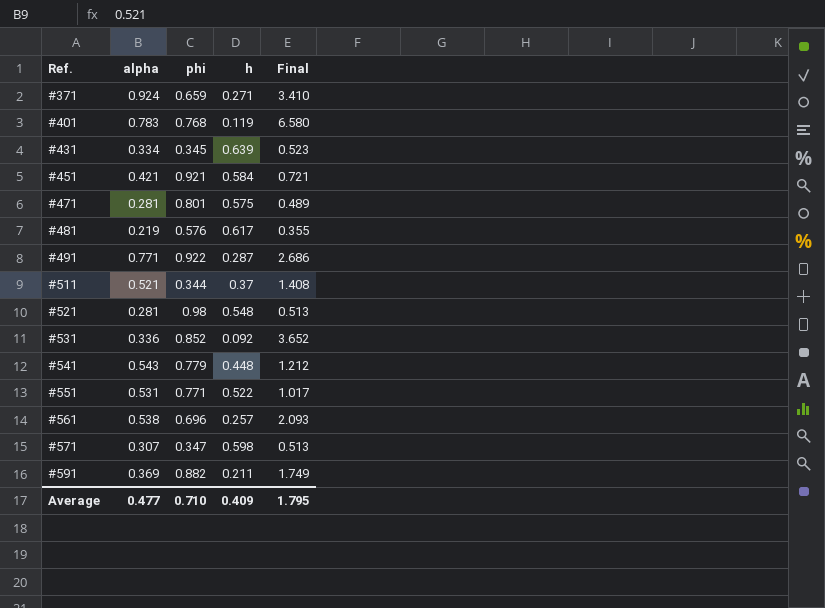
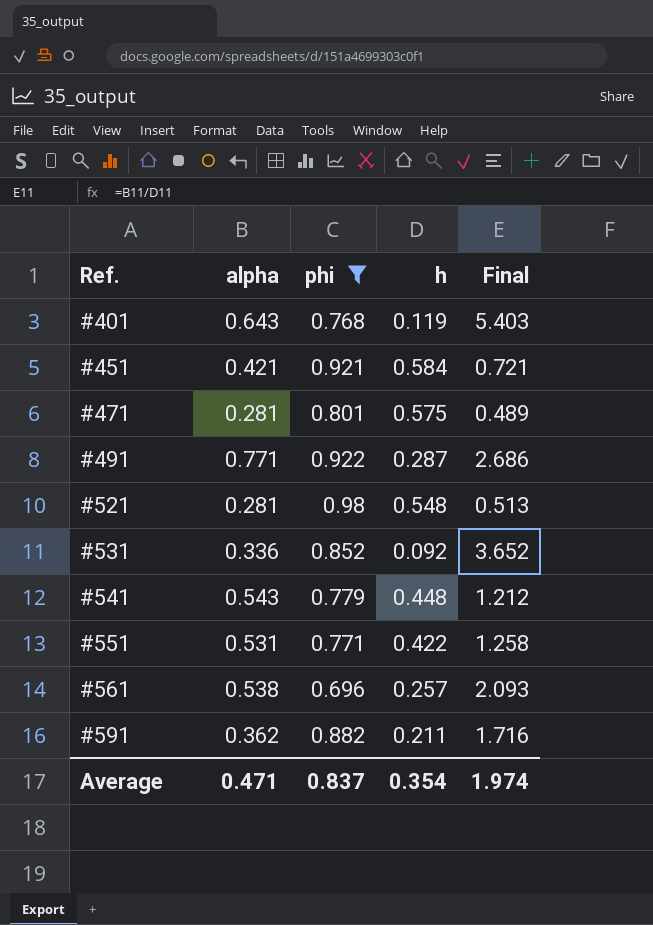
filter: none -> phi >= 0.696
#401 | alpha: 0.783 -> 0.643
#401 | Final: 6.580 -> 5.403
#551 | h: 0.522 -> 0.422
#551 | Final: 1.017 -> 1.258
#591 | alpha: 0.369 -> 0.362
#591 | Final: 1.749 -> 1.716
Average | alpha: 0.477 -> 0.471
Average | phi: 0.710 -> 0.837
Average | h: 0.409 -> 0.354
Average | Final: 1.795 -> 1.974

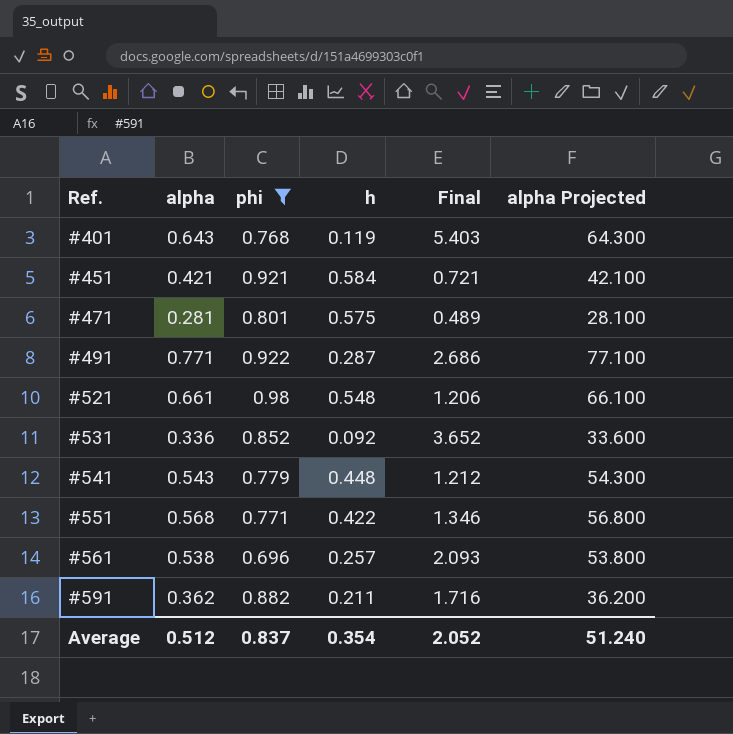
column alpha Projected | formula: none -> [alpha] * 100
#521 | alpha: 0.281 -> 0.661
#521 | Final: 0.513 -> 1.206
#551 | alpha: 0.531 -> 0.568
#551 | Final: 1.258 -> 1.346
Average | alpha: 0.471 -> 0.512
Average | Final: 1.974 -> 2.052

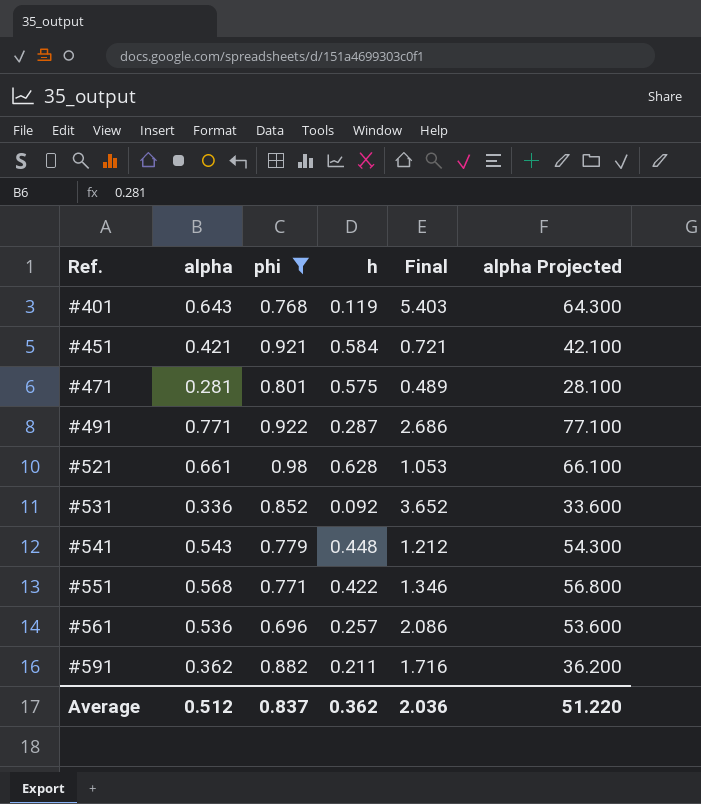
#521 | h: 0.548 -> 0.628
#521 | Final: 1.206 -> 1.053
#561 | alpha: 0.538 -> 0.536
#561 | Final: 2.093 -> 2.086
#561 | alpha Projected: 53.800 -> 53.600
Average | h: 0.354 -> 0.362
Average | Final: 2.052 -> 2.036
Average | alpha Projected: 51.240 -> 51.220

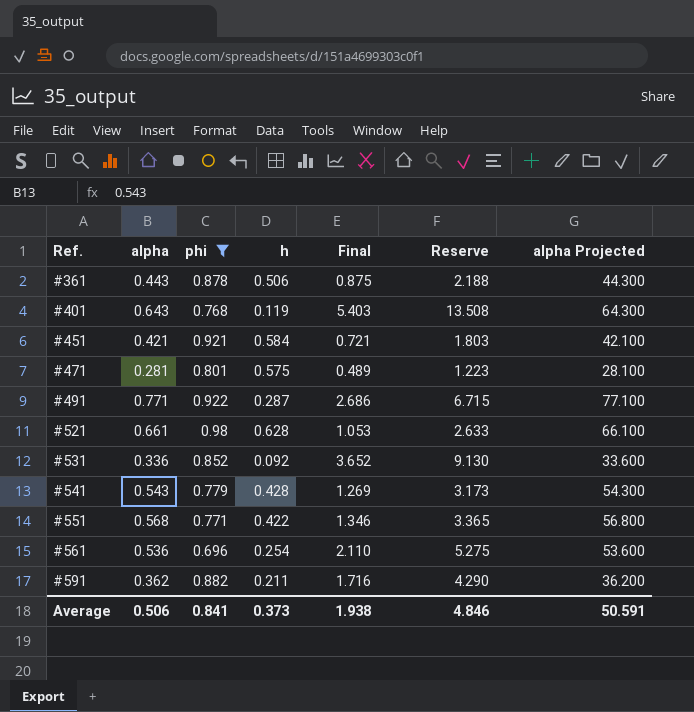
column Reserve | formula: none -> [Final] * 2.5
row #361: none -> 0.443 | 0.878 | 0.506 | 0.875 | 2.188 | 44.300
#541 | h: 0.448 -> 0.428
#541 | Final: 1.212 -> 1.269
#561 | h: 0.257 -> 0.254
#561 | Final: 2.086 -> 2.110
Average | alpha: 0.512 -> 0.506
Average | phi: 0.837 -> 0.841
Average | h: 0.362 -> 0.373
Average | Final: 2.036 -> 1.938
Average | alpha Projected: 51.220 -> 50.591

